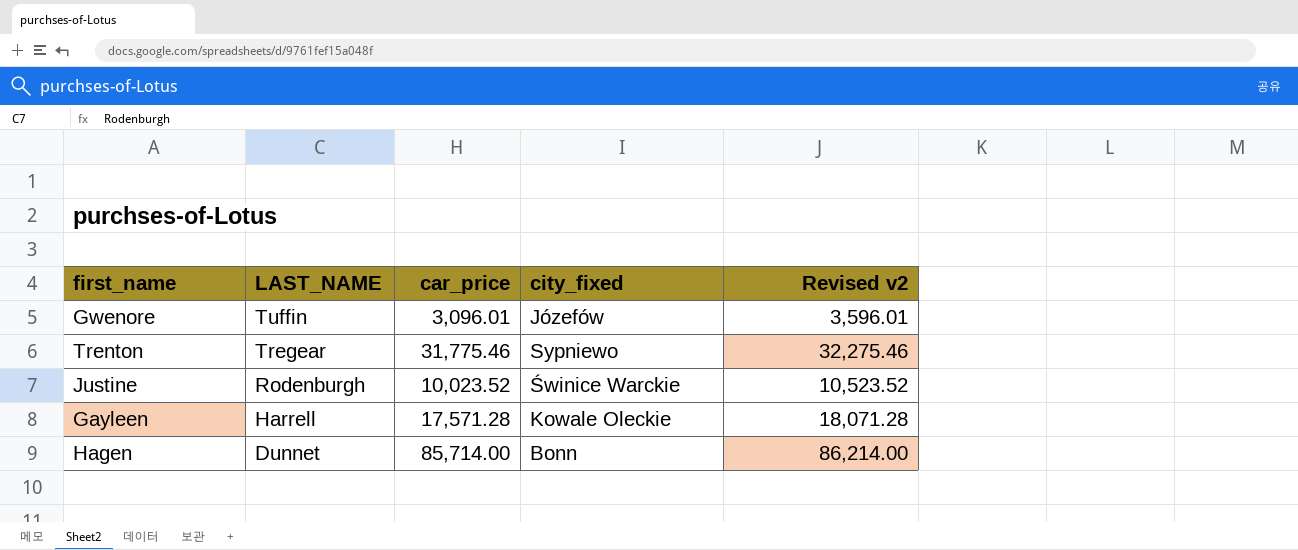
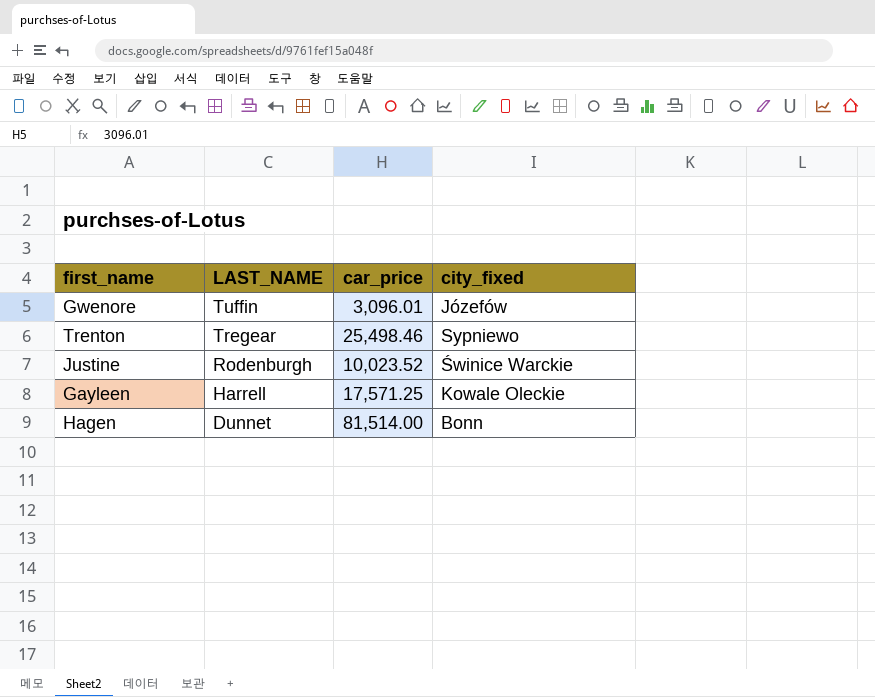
column Revised v2 | formula: [car_price] + 500 -> none
Trenton | car_price: 31,775.46 -> 25,498.46
Gayleen | car_price: 17,571.28 -> 17,571.25
Hagen | car_price: 85,714.00 -> 81,514.00

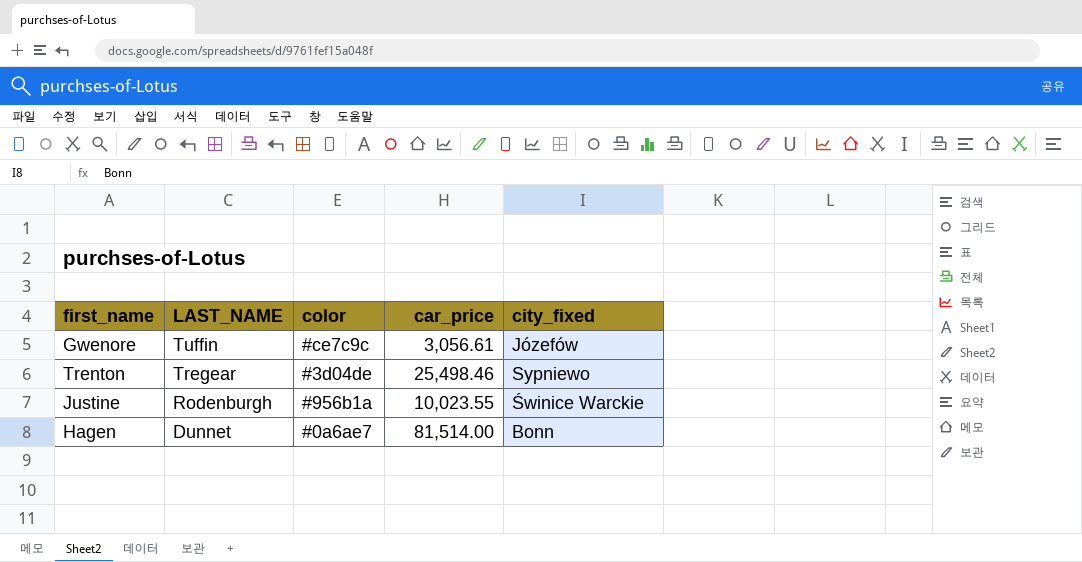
column color | position: none -> 3
row Gayleen: Harrell | 17,571.25 | Kowale Oleckie -> none
Gwenore | car_price: 3,096.01 -> 3,056.61
Justine | car_price: 10,023.52 -> 10,023.55

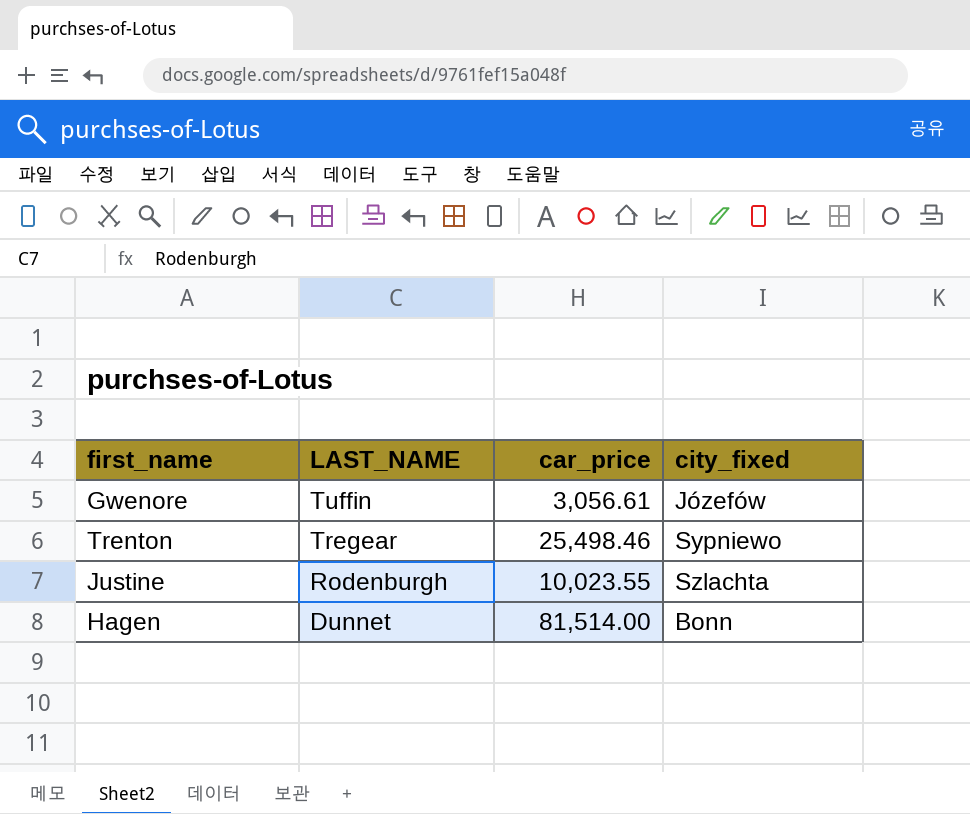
column color | position: 3 -> none
Justine | city_fixed: Świnice Warckie -> Szlachta

